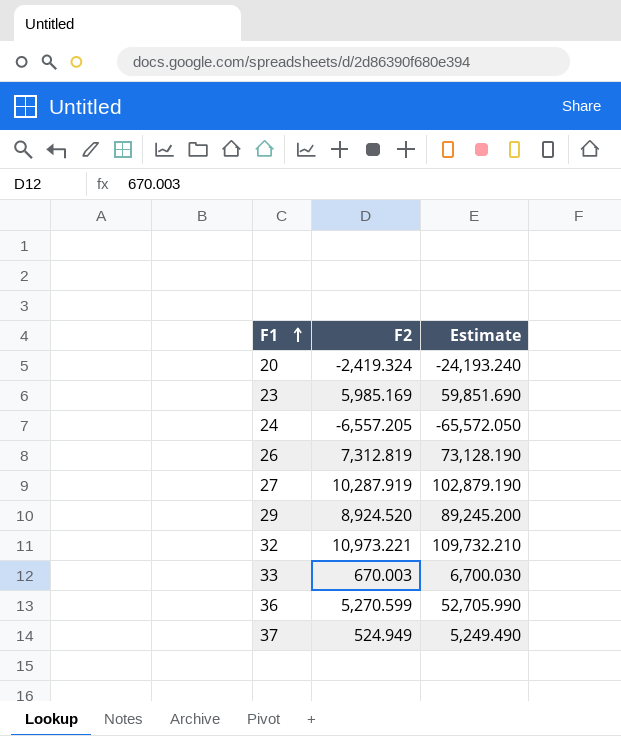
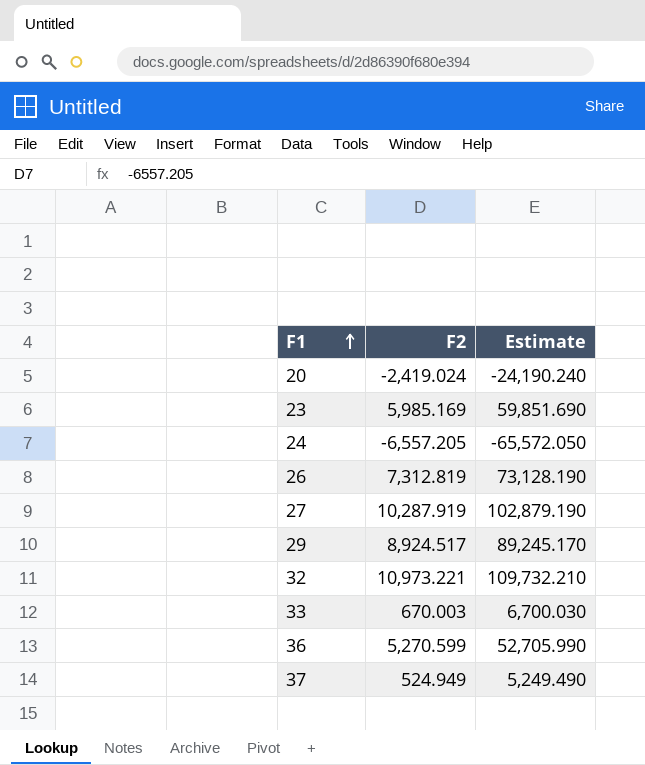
20 | F2: -2,419.324 -> -2,419.024
20 | Estimate: -24,193.240 -> -24,190.240
29 | F2: 8,924.520 -> 8,924.517
29 | Estimate: 89,245.200 -> 89,245.170

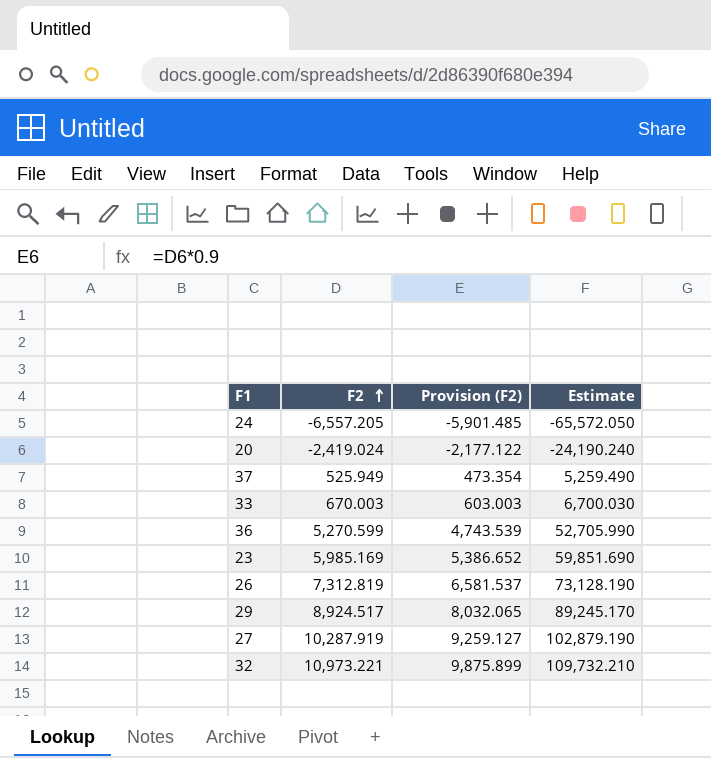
row order: F1 ascending -> F2 ascending
column Provision (F2) | formula: none -> [F2] * 0.9
37 | F2: 524.949 -> 525.949
37 | Estimate: 5,249.490 -> 5,259.490

